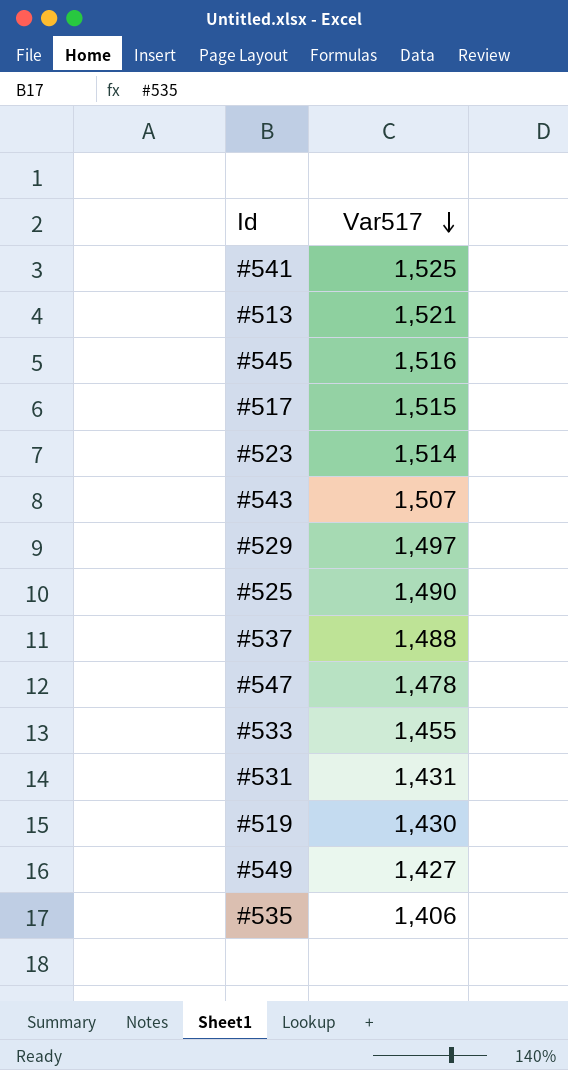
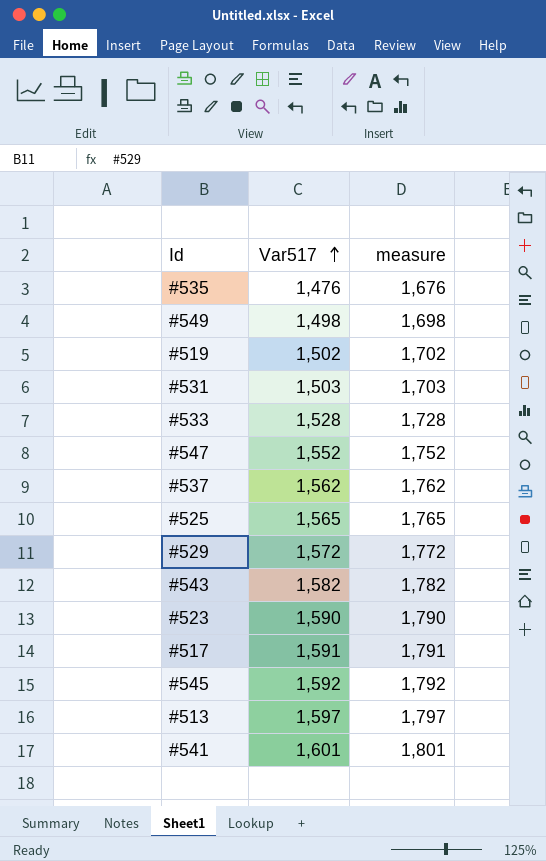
row order: Var517 descending -> Var517 ascending
column measure | formula: none -> [Var517] + 200
#535 | Var517: 1,406 -> 1,476
#549 | Var517: 1,427 -> 1,498
#519 | Var517: 1,430 -> 1,502
#531 | Var517: 1,431 -> 1,503
#533 | Var517: 1,455 -> 1,528
#547 | Var517: 1,478 -> 1,552
#537 | Var517: 1,488 -> 1,562
#525 | Var517: 1,490 -> 1,565
#529 | Var517: 1,497 -> 1,572
#543 | Var517: 1,507 -> 1,582
#523 | Var517: 1,514 -> 1,590
#517 | Var517: 1,515 -> 1,591
#545 | Var517: 1,516 -> 1,592
#513 | Var517: 1,521 -> 1,597
#541 | Var517: 1,525 -> 1,601

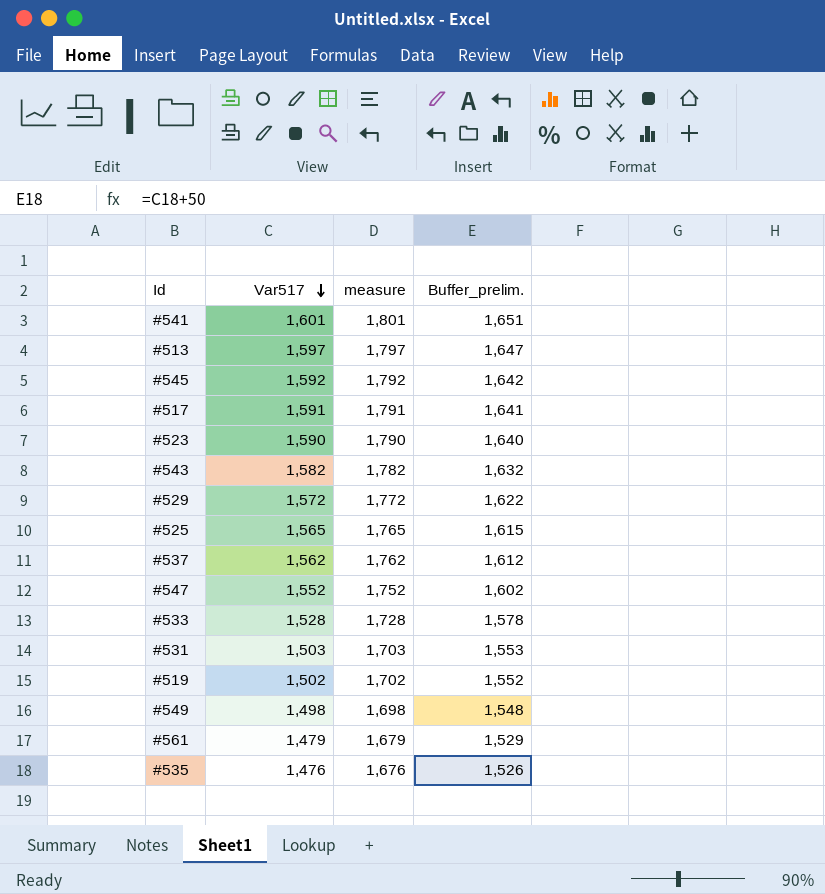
row order: Var517 ascending -> Var517 descending
column Buffer_prelim. | formula: none -> [Var517] + 50
row #561: none -> 1,479 | 1,679 | 1,529

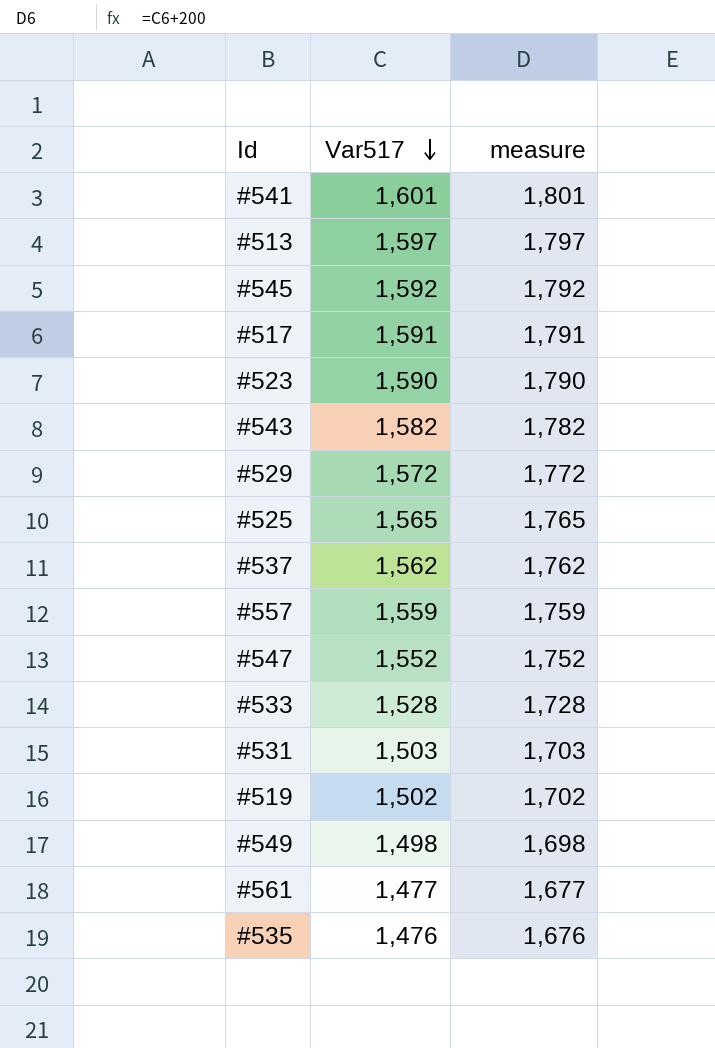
column Buffer_prelim. | formula: [Var517] + 50 -> none
row #557: none -> 1,559 | 1,759
#561 | Var517: 1,479 -> 1,477
#561 | measure: 1,679 -> 1,677

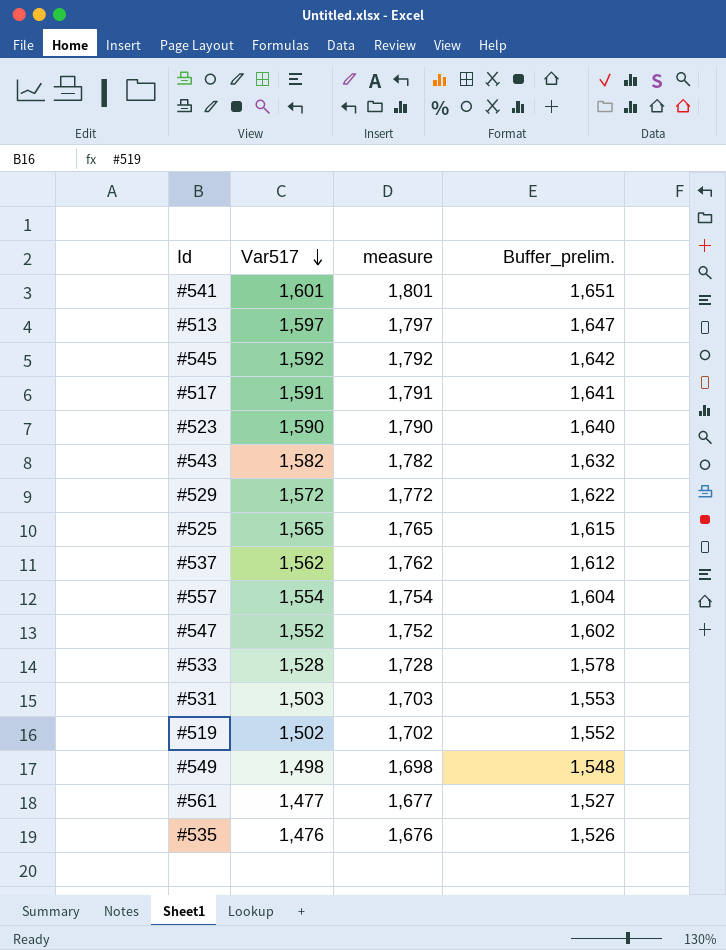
column Buffer_prelim. | formula: none -> [Var517] + 50
#557 | Var517: 1,559 -> 1,554
#557 | measure: 1,759 -> 1,754

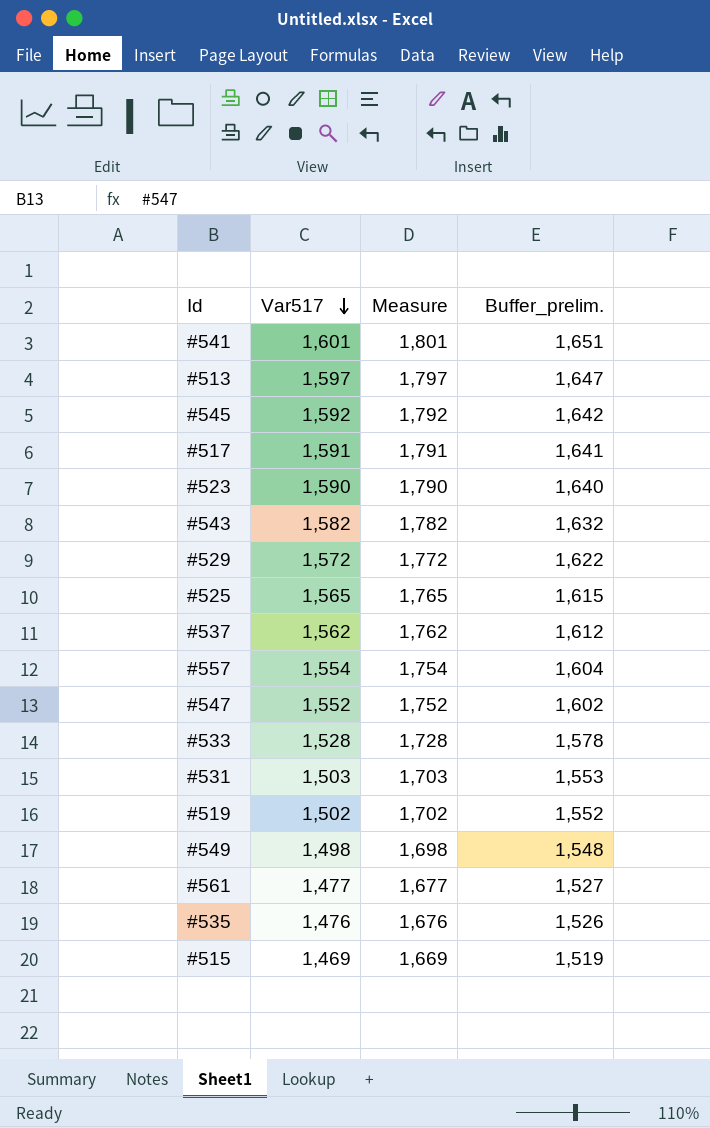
column name: measure -> Measure
row #515: none -> 1,469 | 1,669 | 1,519

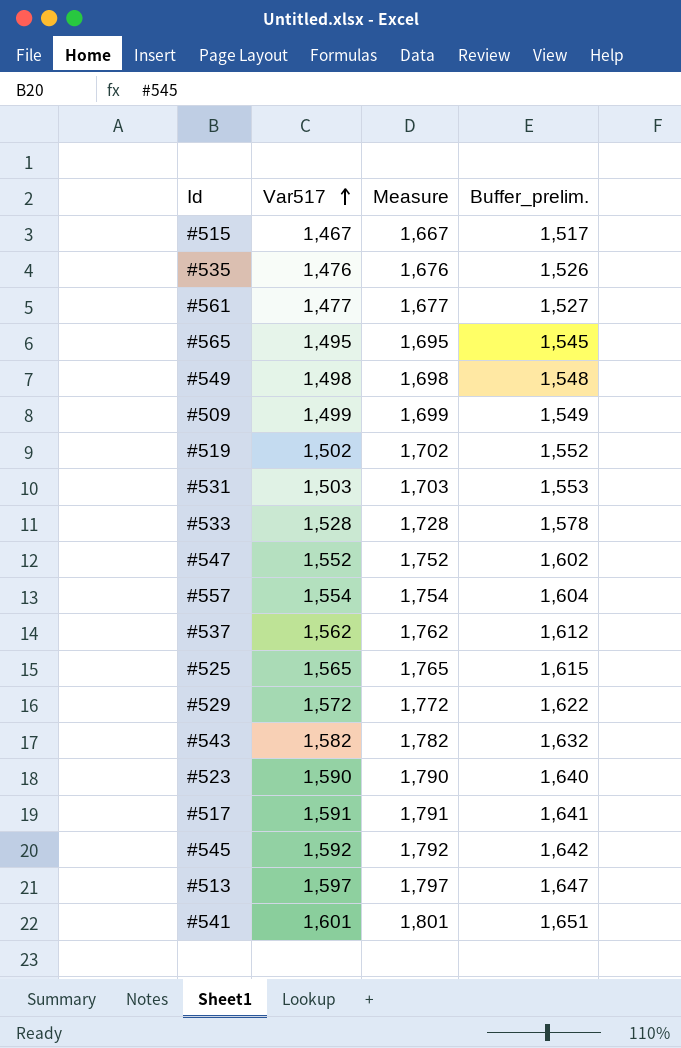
row order: Var517 descending -> Var517 ascending
#515 | Var517: 1,469 -> 1,467
#515 | Measure: 1,669 -> 1,667
#515 | Buffer_prelim.: 1,519 -> 1,517
row #565: none -> 1,495 | 1,695 | 1,545
row #509: none -> 1,499 | 1,699 | 1,549

